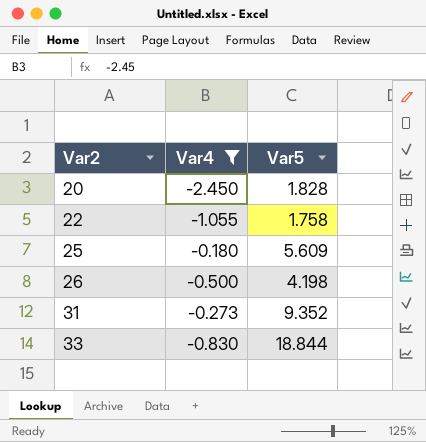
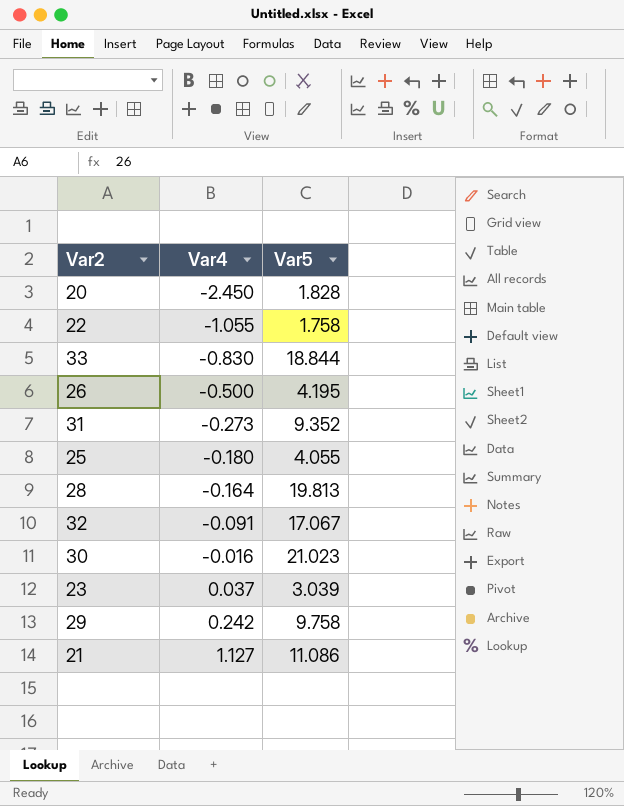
filter: Var4 <= -0.180 -> none
row order: Var2 ascending -> Var4 ascending
26 | Var5: 4.198 -> 4.195
25 | Var5: 5.609 -> 4.055

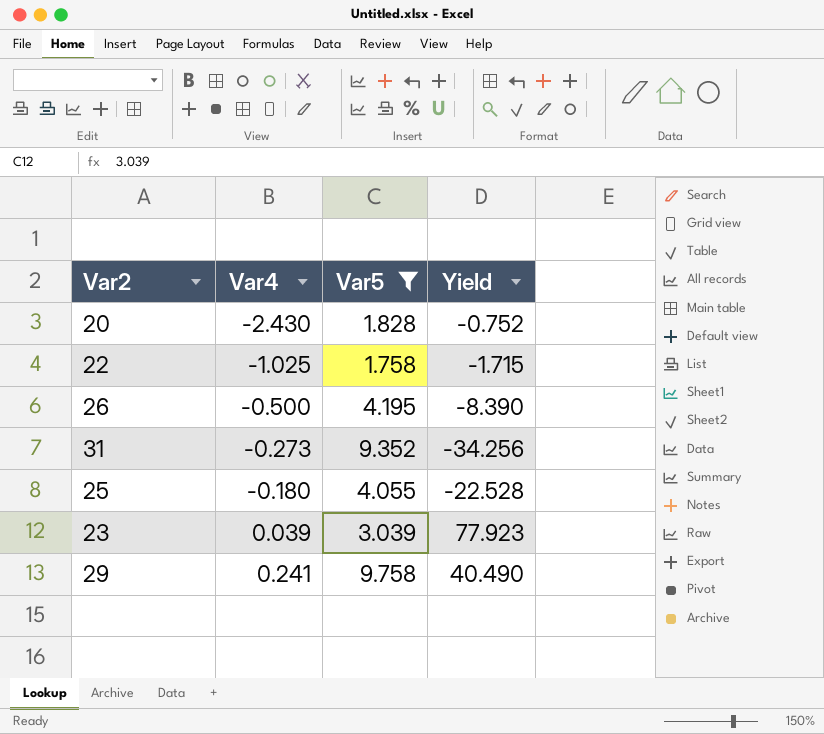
filter: none -> Var5 <= 9.758
column Yield | formula: none -> [Var5] / [Var4]
20 | Var4: -2.450 -> -2.430
22 | Var4: -1.055 -> -1.025
23 | Var4: 0.037 -> 0.039
29 | Var4: 0.242 -> 0.241

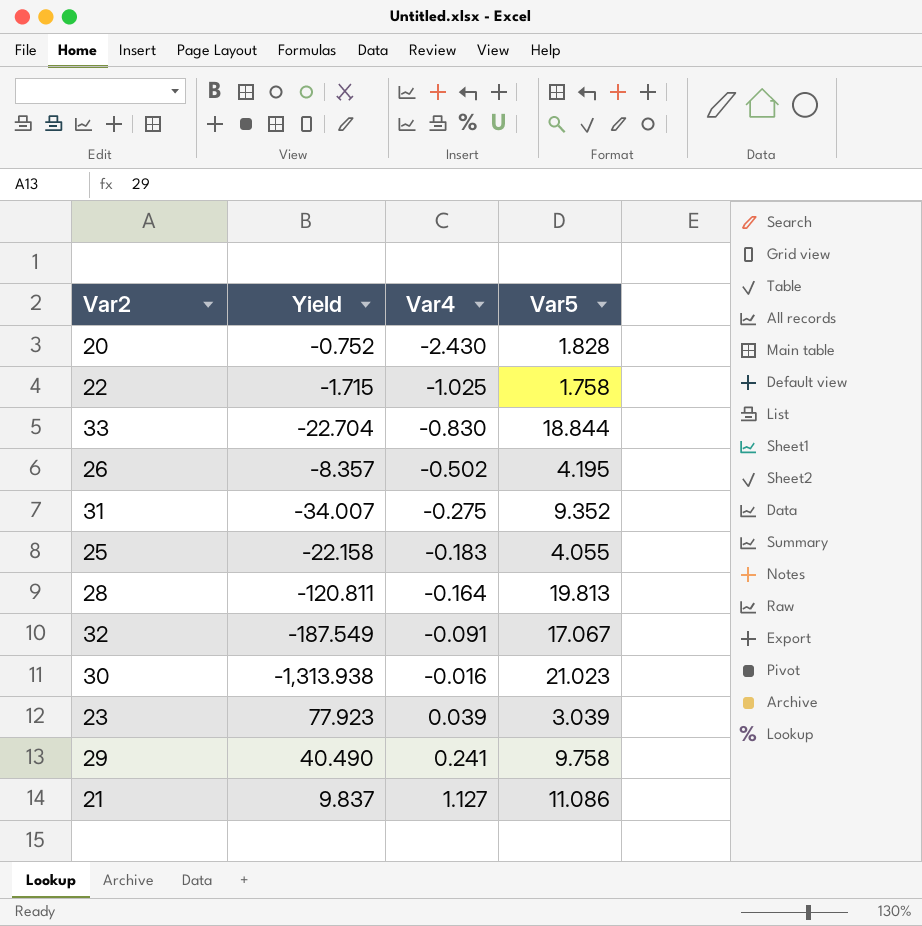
filter: Var5 <= 9.758 -> none
column Yield | position: 4 -> 2
26 | Yield: -8.390 -> -8.357
26 | Var4: -0.500 -> -0.502
31 | Yield: -34.256 -> -34.007
31 | Var4: -0.273 -> -0.275
25 | Yield: -22.528 -> -22.158
25 | Var4: -0.180 -> -0.183

